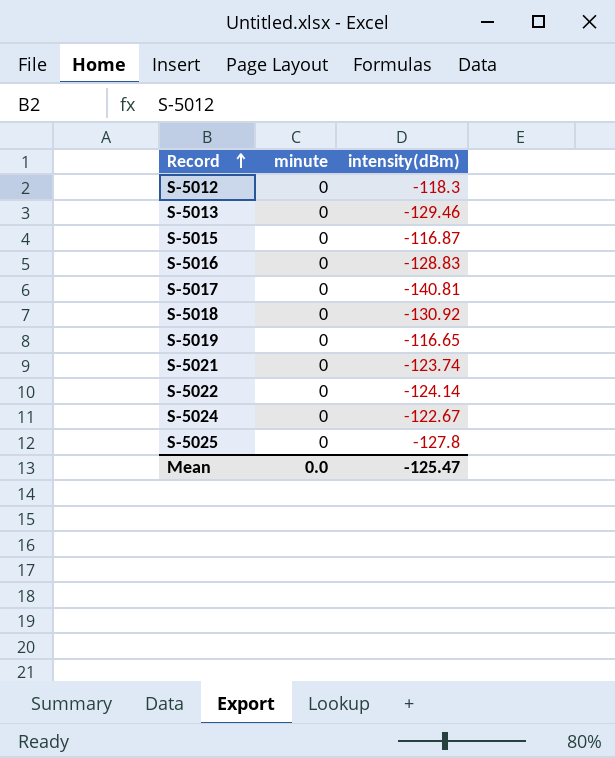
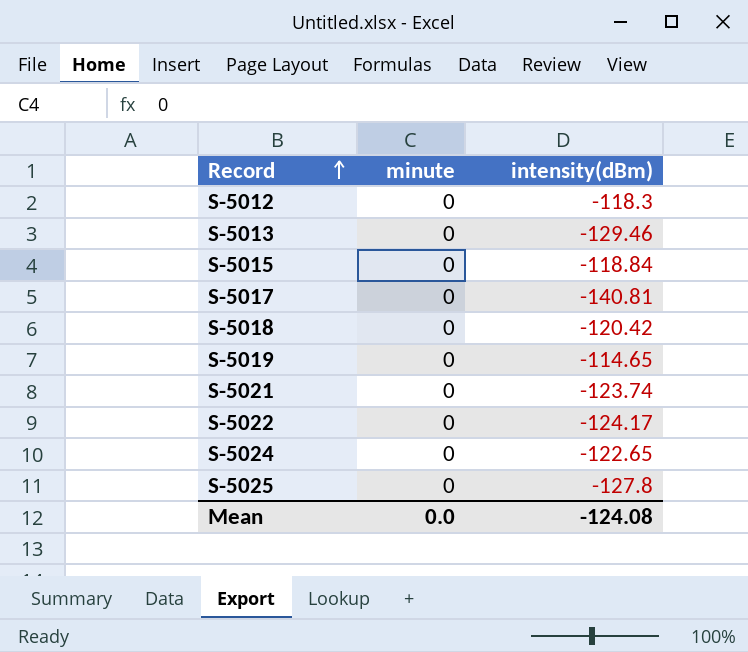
row S-5016: 0 | -128.83 -> none
S-5015 | intensity(dBm): -116.87 -> -118.84
S-5018 | intensity(dBm): -130.92 -> -120.42
S-5019 | intensity(dBm): -116.65 -> -114.65
S-5022 | intensity(dBm): -124.14 -> -124.17
S-5024 | intensity(dBm): -122.67 -> -122.65
Mean | intensity(dBm): -125.47 -> -124.08

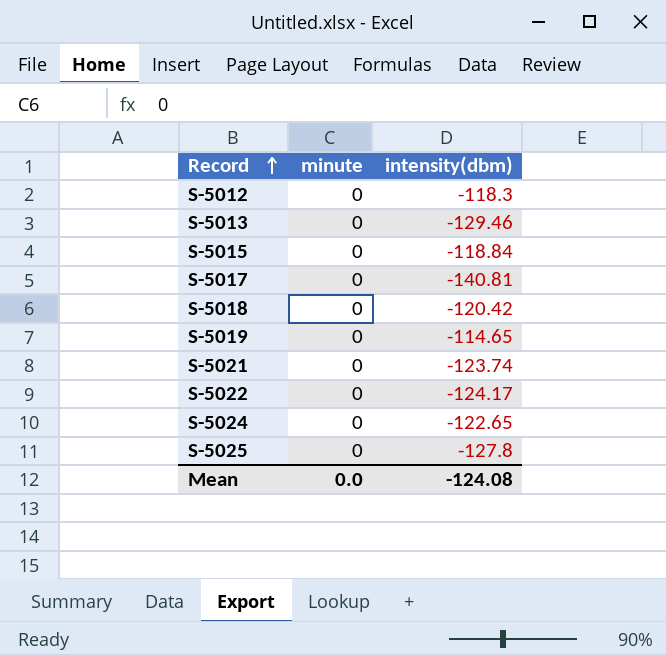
column name: intensity(dBm) -> intensity(dbm)

